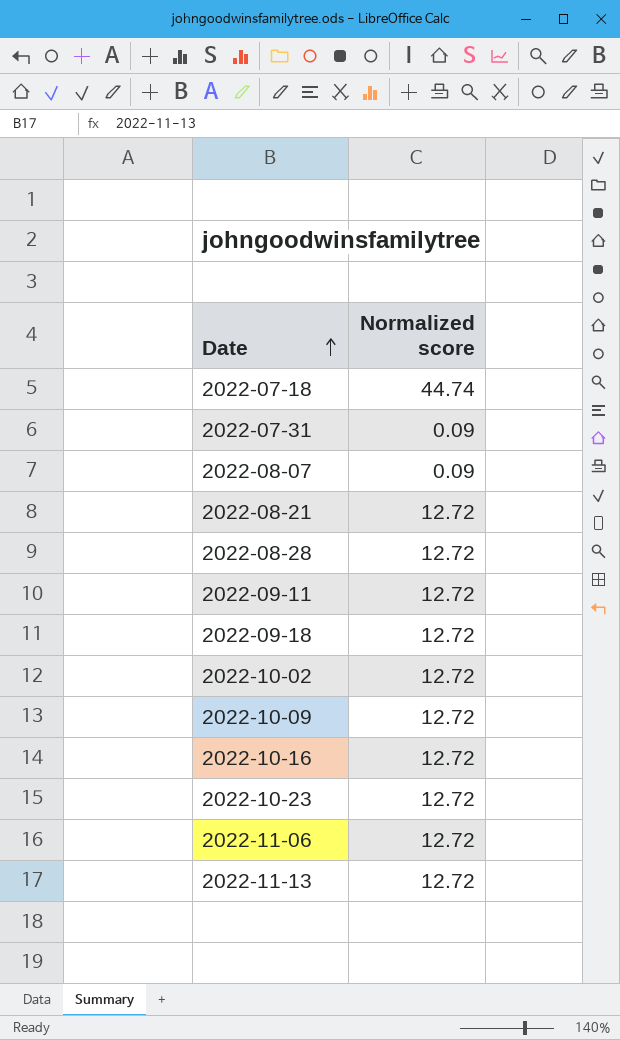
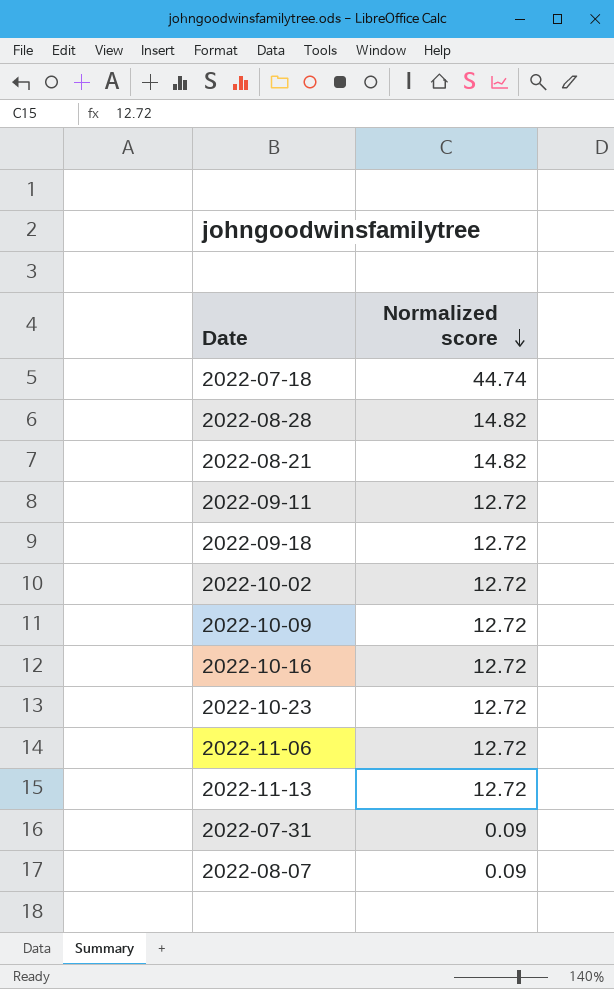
row order: Date ascending -> Normalized score descending
2022-08-28 | Normalized score: 12.72 -> 14.82
2022-08-21 | Normalized score: 12.72 -> 14.82

